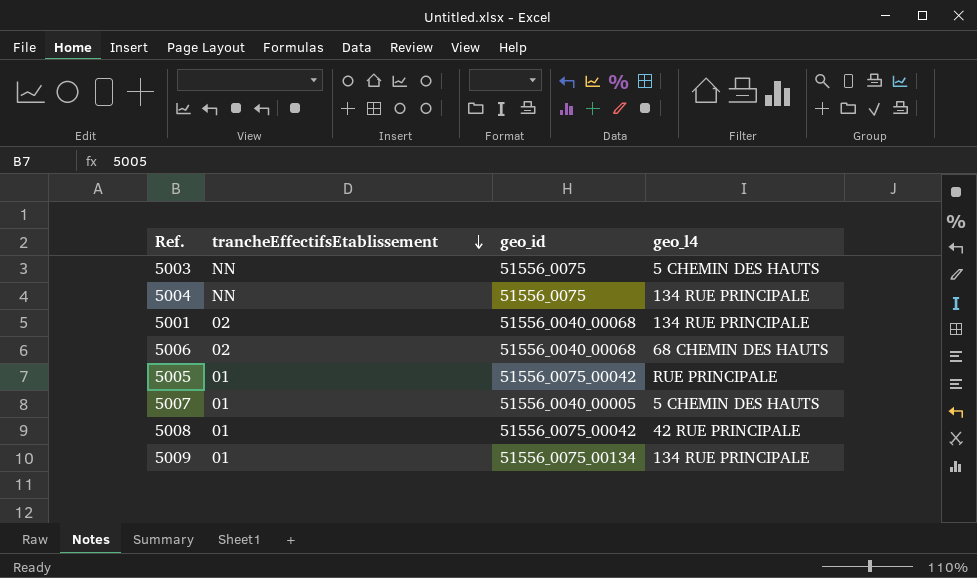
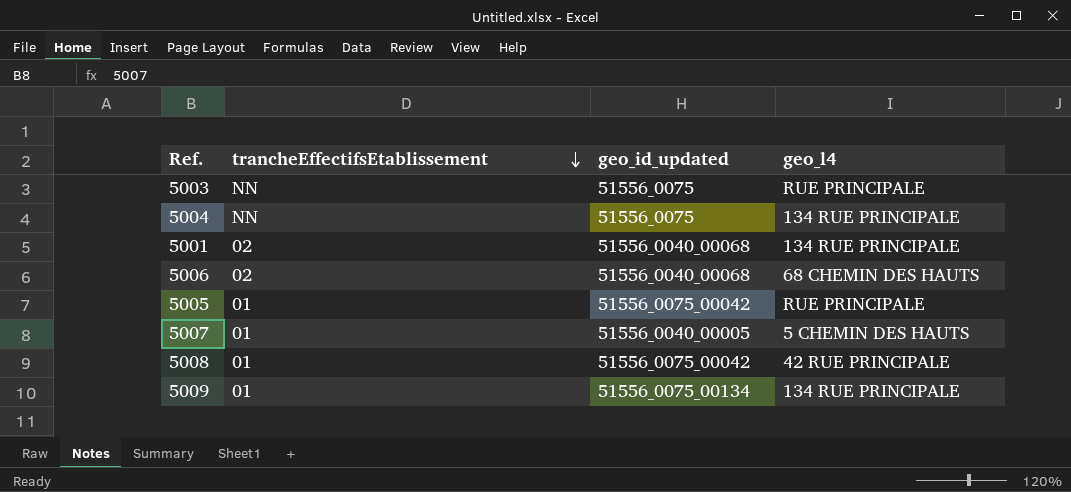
column name: geo_id -> geo_id_updated
5003 | geo_l4: 5 CHEMIN DES HAUTS -> RUE PRINCIPALE

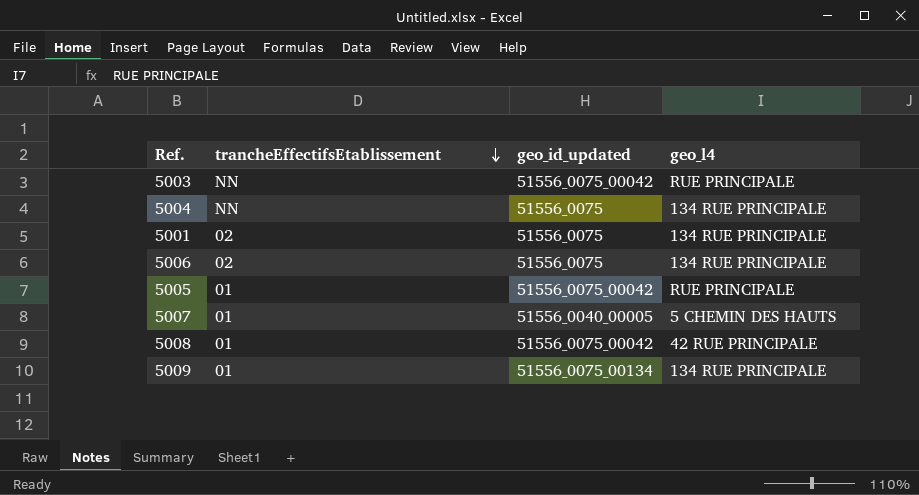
5003 | geo_id_updated: 51556_0075 -> 51556_0075_00042
5001 | geo_id_updated: 51556_0040_00068 -> 51556_0075
5006 | geo_id_updated: 51556_0040_00068 -> 51556_0075
5006 | geo_l4: 68 CHEMIN DES HAUTS -> 134 RUE PRINCIPALE

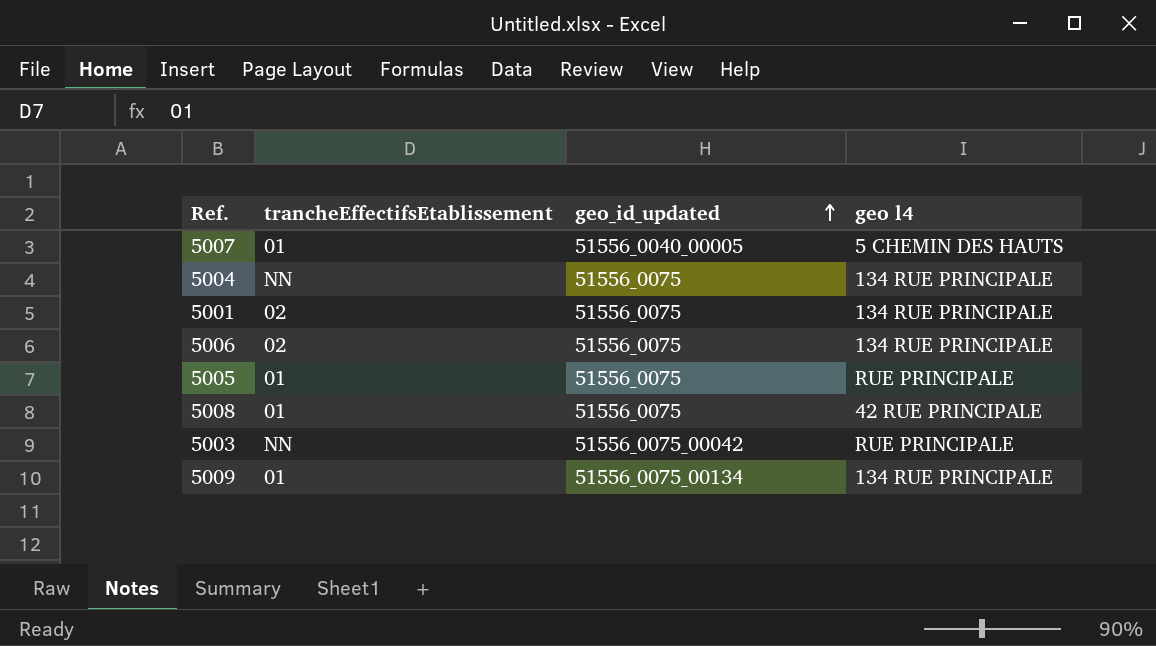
row order: trancheEffectifsEtablissement descending -> geo_id_updated ascending
column name: geo_l4 -> geo l4
5005 | geo_id_updated: 51556_0075_00042 -> 51556_0075
5008 | geo_id_updated: 51556_0075_00042 -> 51556_0075

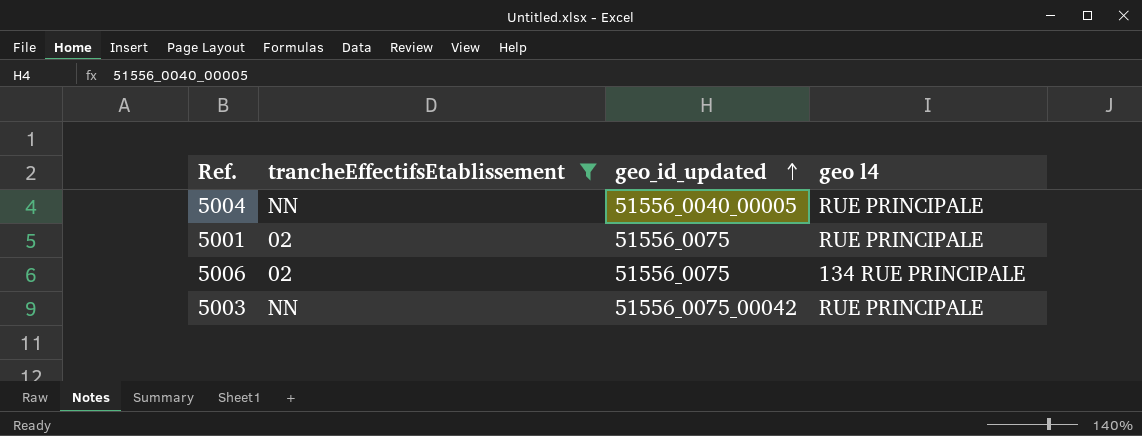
filter: none -> trancheEffectifsEtablissement != 01
5004 | geo_id_updated: 51556_0075 -> 51556_0040_00005
5004 | geo l4: 134 RUE PRINCIPALE -> RUE PRINCIPALE
5001 | geo l4: 134 RUE PRINCIPALE -> RUE PRINCIPALE

